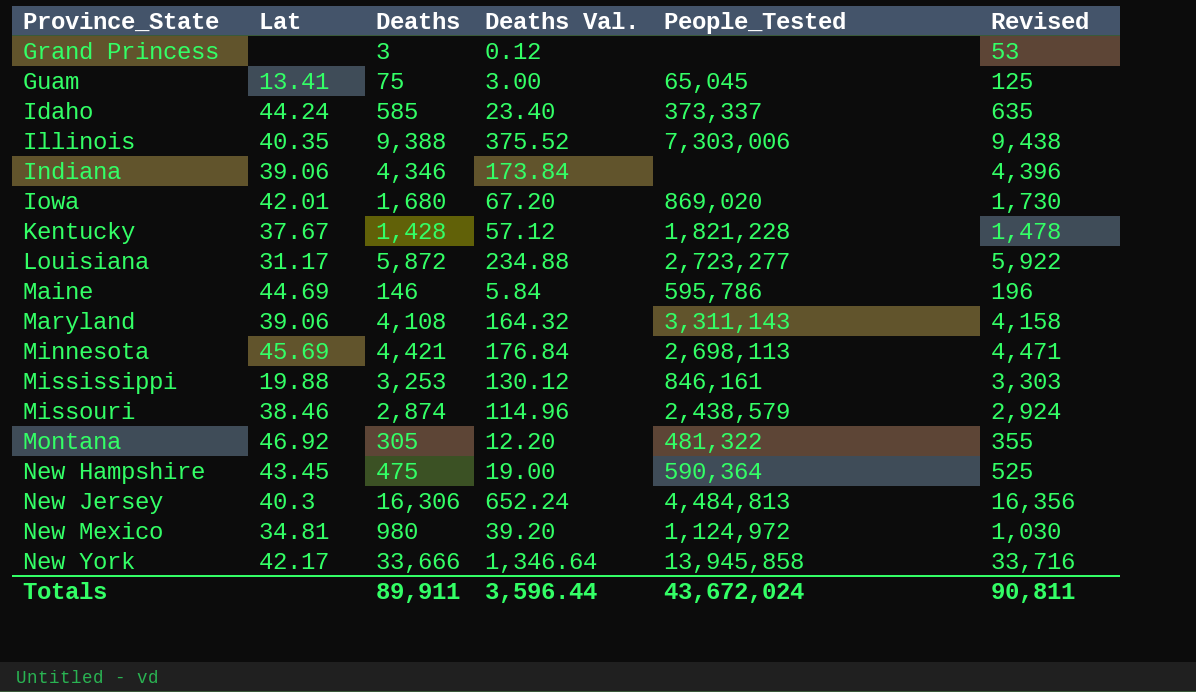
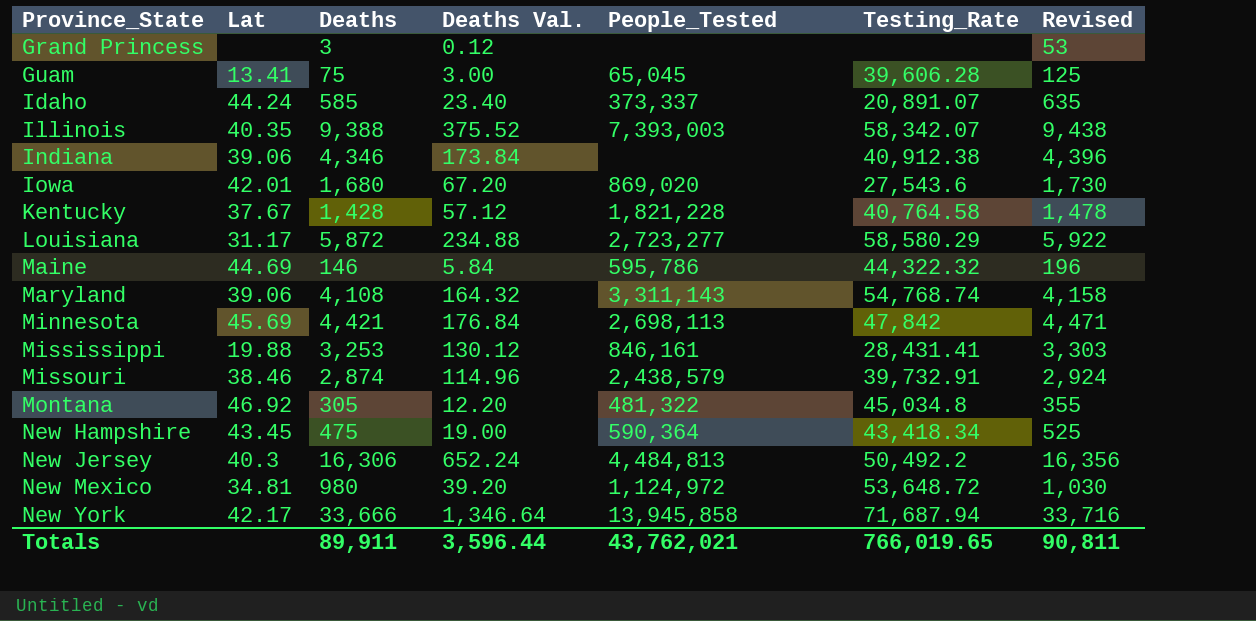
column Testing_Rate | position: none -> 6
Illinois | People_Tested: 7,303,006 -> 7,393,003
Totals | People_Tested: 43,672,024 -> 43,762,021

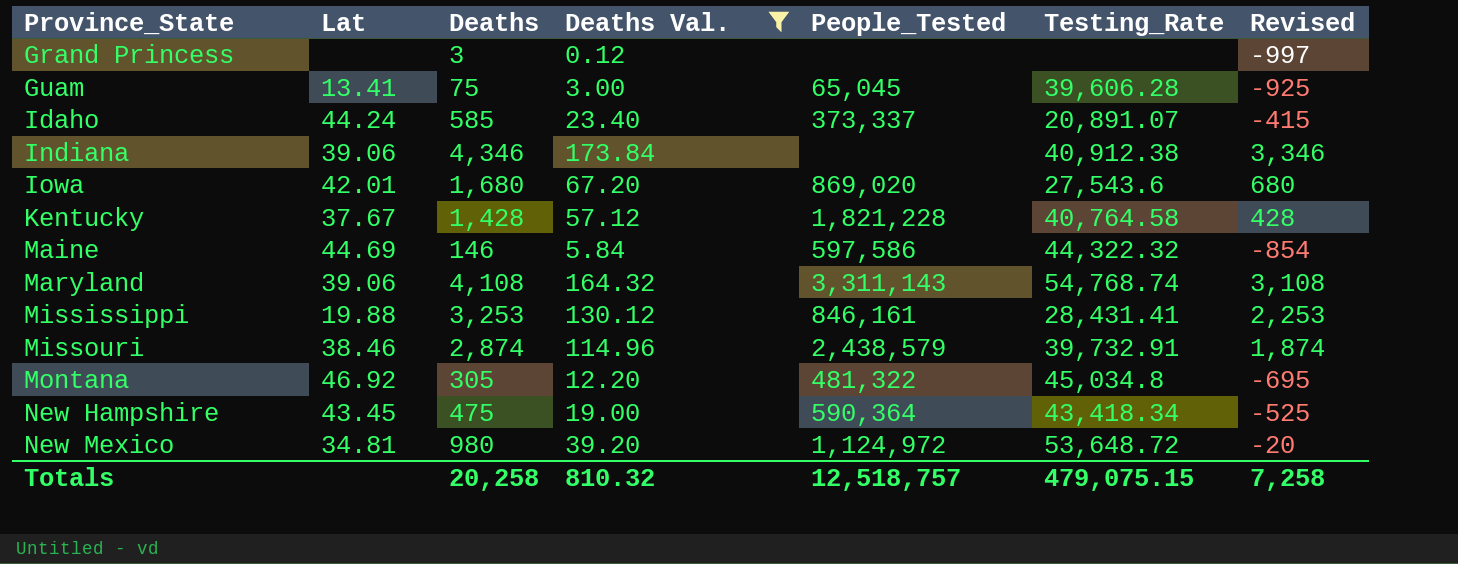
filter: none -> Deaths Val. <= 173.84
column Revised | formula: [Deaths] + 50 -> [Deaths] - 1000
Maine | People_Tested: 595,786 -> 597,586
Totals | Deaths: 89,911 -> 20,258
Totals | Deaths Val.: 3,596.44 -> 810.32
Totals | People_Tested: 43,762,021 -> 12,518,757
Totals | Testing_Rate: 766,019.65 -> 479,075.15
Totals | Revised: 90,811 -> 7,258

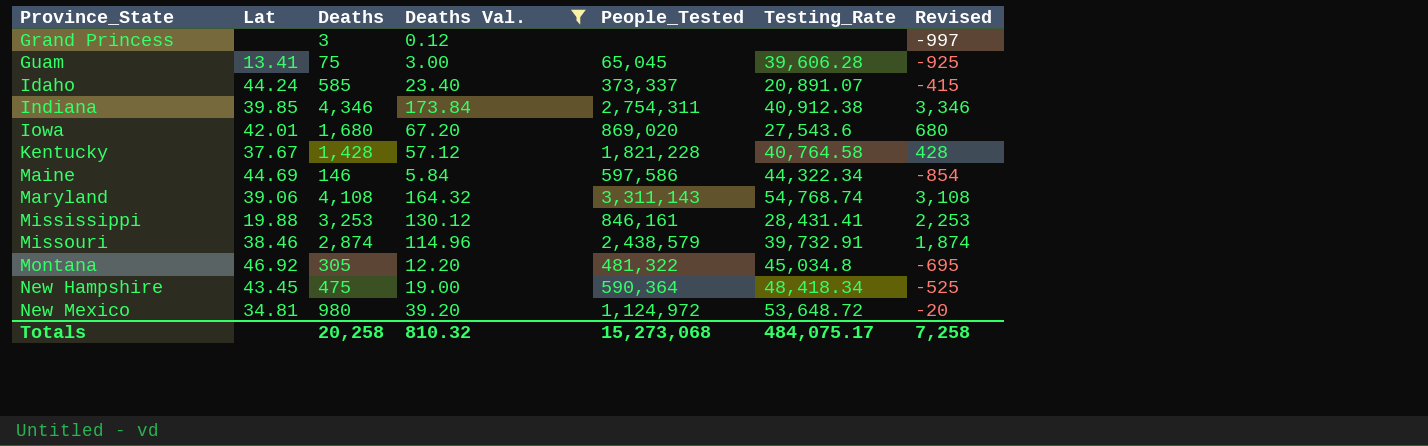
Indiana | Lat: 39.06 -> 39.85
Indiana | People_Tested: none -> 2,754,311
Maine | Testing_Rate: 44,322.32 -> 44,322.34
New Hampshire | Testing_Rate: 43,418.34 -> 48,418.34
Totals | People_Tested: 12,518,757 -> 15,273,068
Totals | Testing_Rate: 479,075.15 -> 484,075.17

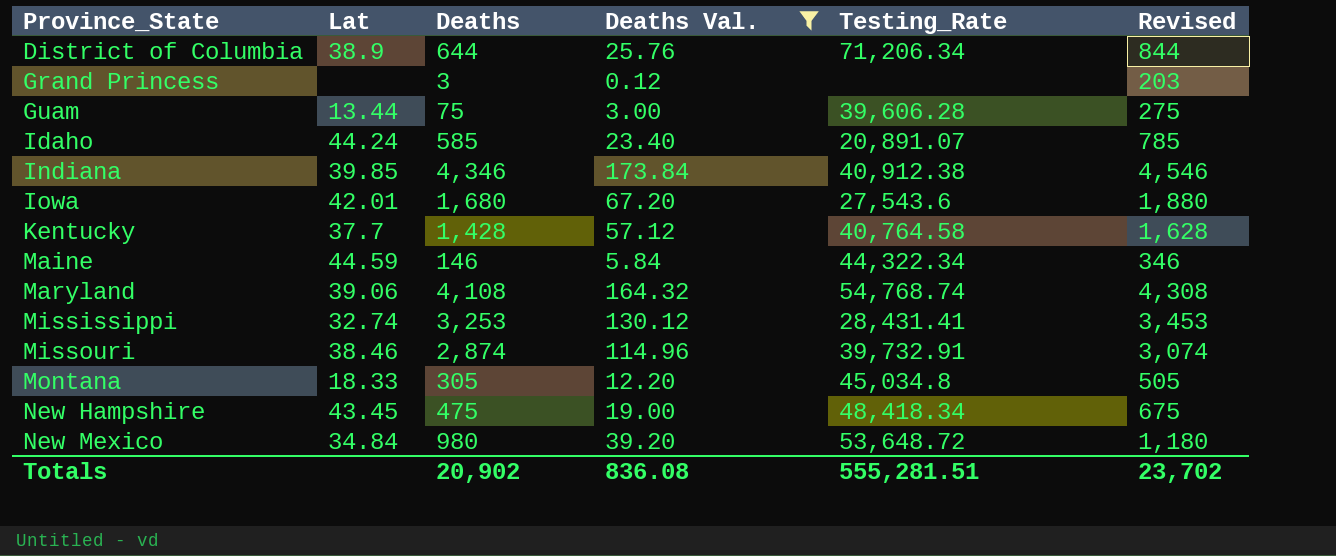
column People_Tested | position: 5 -> none
column Revised | formula: [Deaths] - 1000 -> [Deaths] + 200
row District of Columbia: none -> 38.9 | 644 | 25.76 | 71,206.34 | 844
Guam | Lat: 13.41 -> 13.44
Kentucky | Lat: 37.67 -> 37.7
Maine | Lat: 44.69 -> 44.59
Mississippi | Lat: 19.88 -> 32.74
Montana | Lat: 46.92 -> 18.33
New Mexico | Lat: 34.81 -> 34.84
Totals | Deaths: 20,258 -> 20,902
Totals | Deaths Val.: 810.32 -> 836.08
Totals | Testing_Rate: 484,075.17 -> 555,281.51
Totals | Revised: 7,258 -> 23,702

